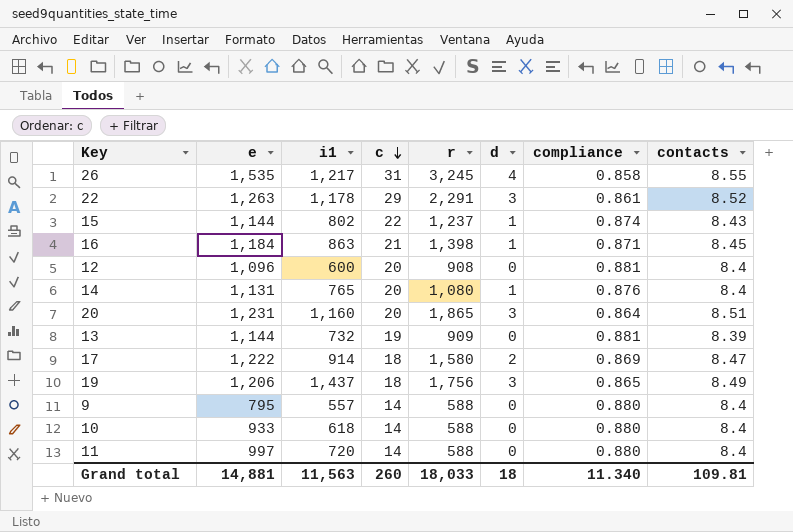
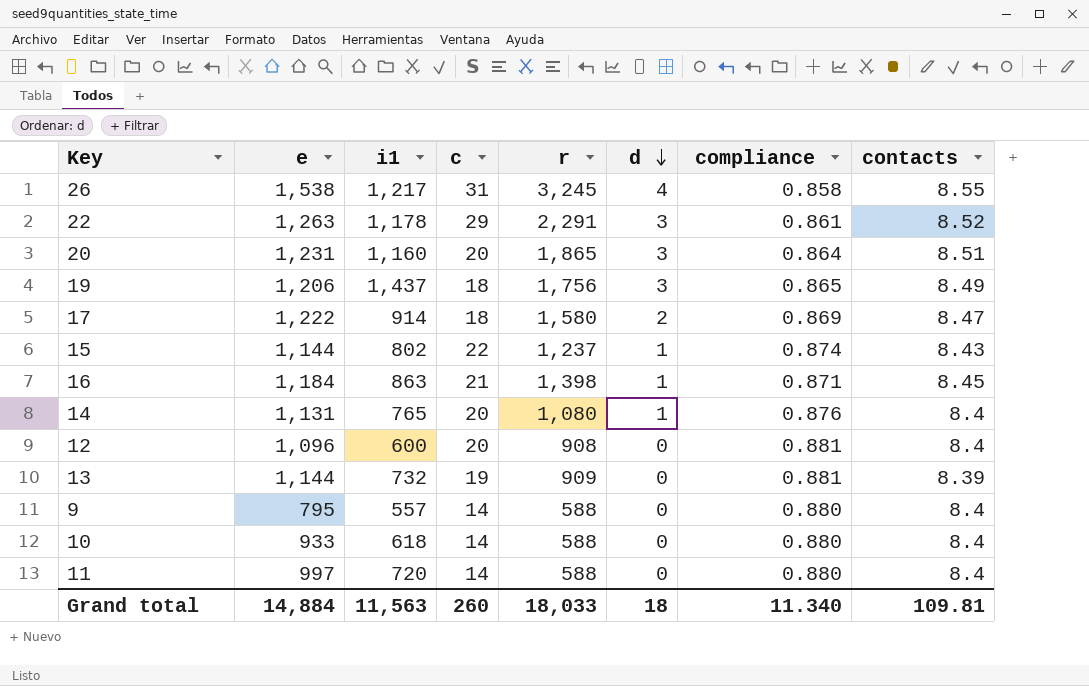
row order: c descending -> d descending
26 | e: 1,535 -> 1,538
Grand total | e: 14,881 -> 14,884

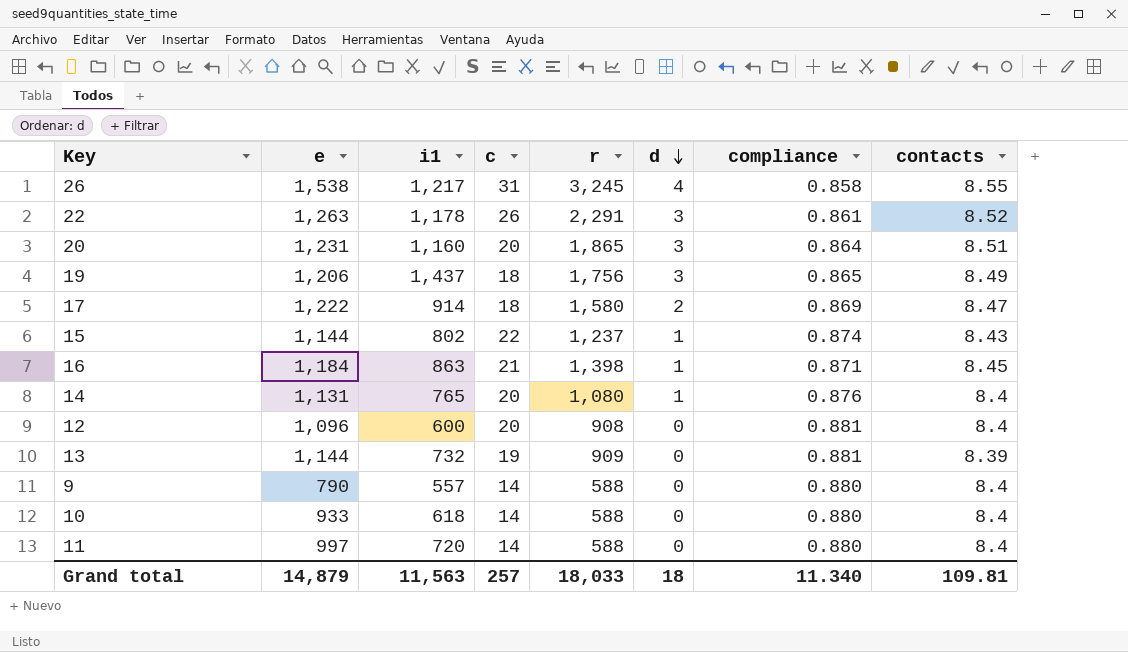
22 | c: 29 -> 26
9 | e: 795 -> 790
Grand total | e: 14,884 -> 14,879
Grand total | c: 260 -> 257

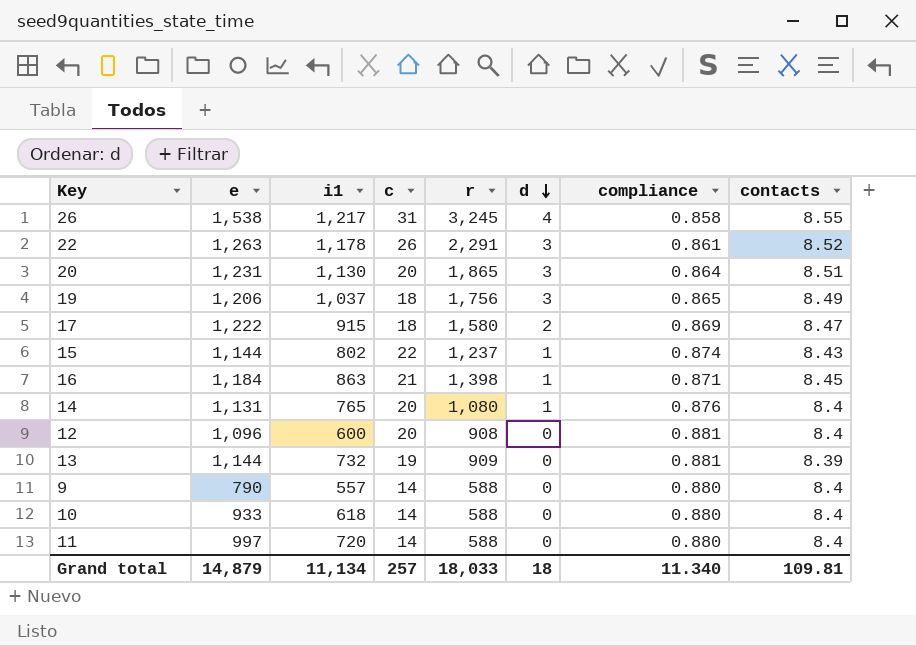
20 | i1: 1,160 -> 1,130
19 | i1: 1,437 -> 1,037
17 | i1: 914 -> 915
Grand total | i1: 11,563 -> 11,134

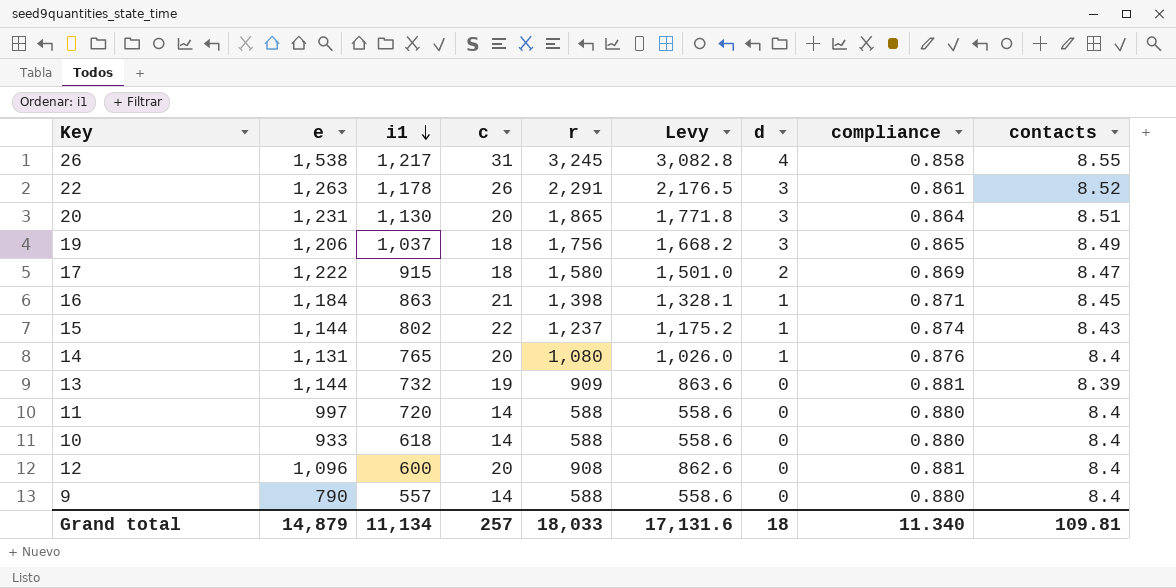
row order: d descending -> i1 descending
column Levy | formula: none -> [r] * 0.95

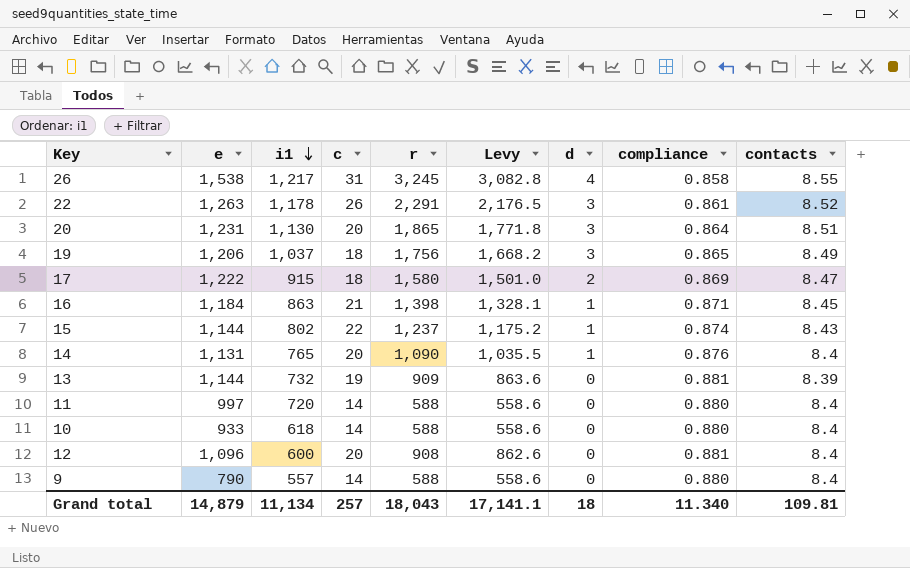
14 | r: 1,080 -> 1,090
14 | Levy: 1,026.0 -> 1,035.5
Grand total | r: 18,033 -> 18,043
Grand total | Levy: 17,131.6 -> 17,141.1

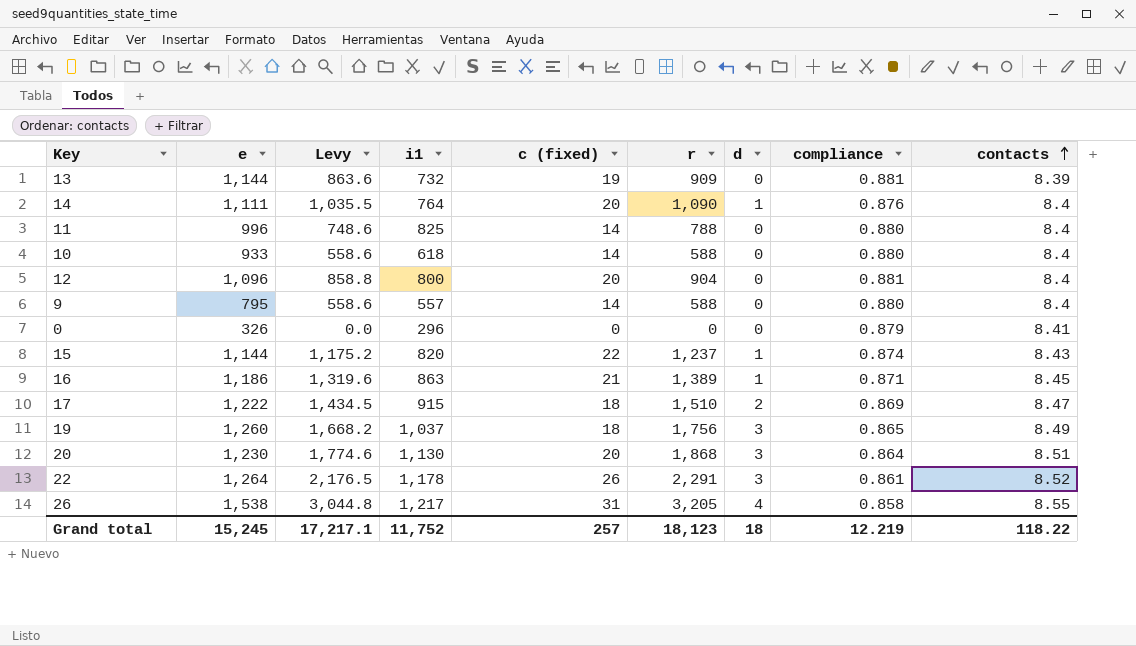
row order: i1 descending -> contacts ascending
column Levy | position: 6 -> 3
column name: c -> c (fixed)
14 | e: 1,131 -> 1,111
14 | i1: 765 -> 764
11 | e: 997 -> 996
11 | Levy: 558.6 -> 748.6
11 | i1: 720 -> 825
11 | r: 588 -> 788
12 | Levy: 862.6 -> 858.8
12 | i1: 600 -> 800
12 | r: 908 -> 904
9 | e: 790 -> 795
row 0: none -> 326 | 0.0 | 296 | 0 | 0 | 0 | 0.879 | 8.41
15 | i1: 802 -> 820
16 | e: 1,184 -> 1,186
16 | Levy: 1,328.1 -> 1,319.6
16 | r: 1,398 -> 1,389
17 | Levy: 1,501.0 -> 1,434.5
17 | r: 1,580 -> 1,510
19 | e: 1,206 -> 1,260
20 | e: 1,231 -> 1,230
20 | Levy: 1,771.8 -> 1,774.6
20 | r: 1,865 -> 1,868
22 | e: 1,263 -> 1,264
26 | Levy: 3,082.8 -> 3,044.8
26 | r: 3,245 -> 3,205
Grand total | e: 14,879 -> 15,245
Grand total | Levy: 17,141.1 -> 17,217.1
Grand total | i1: 11,134 -> 11,752
Grand total | r: 18,043 -> 18,123
Grand total | compliance: 11.340 -> 12.219
Grand total | contacts: 109.81 -> 118.22

